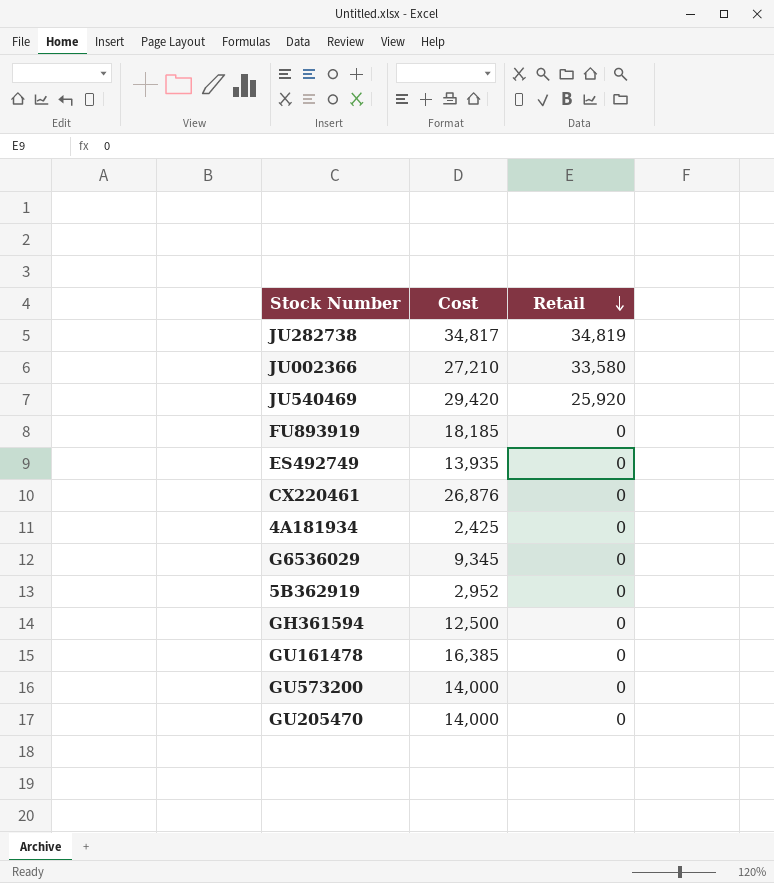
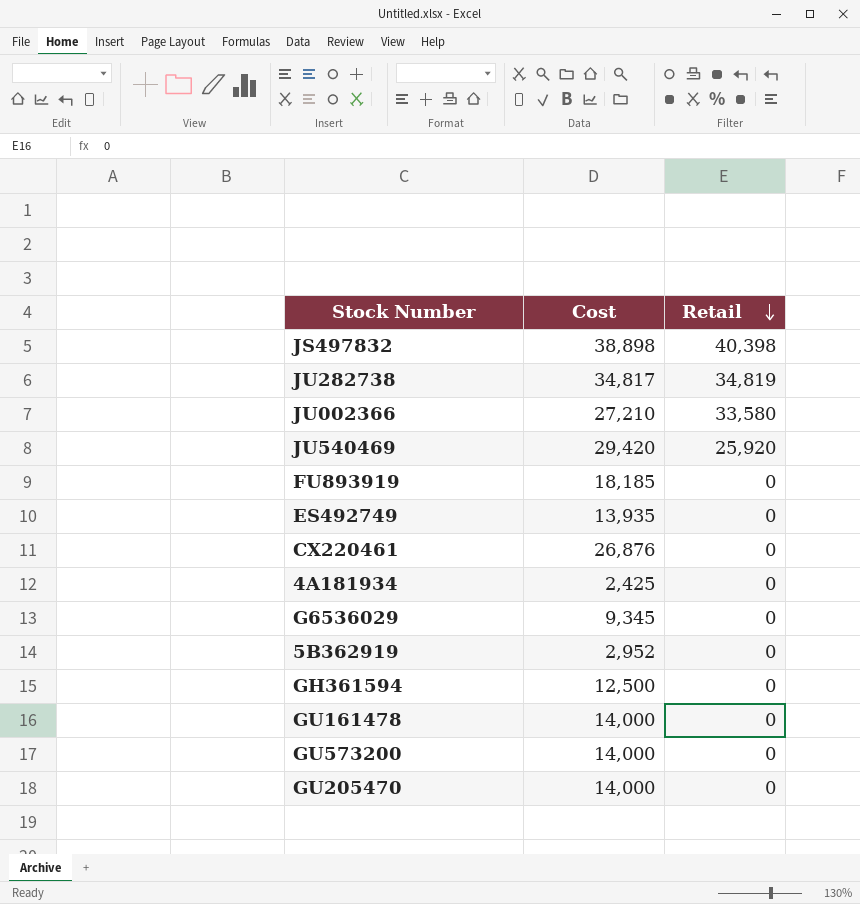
row JS497832: none -> 38,898 | 40,398
GU161478 | Cost: 16,385 -> 14,000

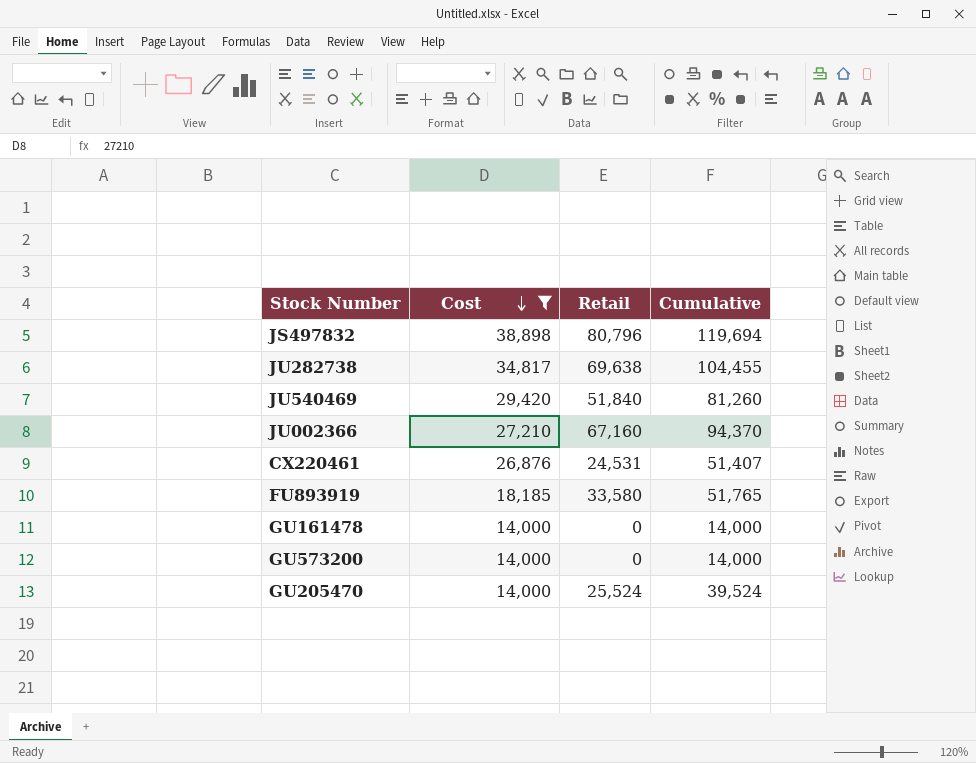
filter: none -> Cost >= 14,000
row order: Retail descending -> Cost descending
column Cumulative | formula: none -> [Cost] + [Retail]
JS497832 | Retail: 40,398 -> 80,796
JU282738 | Retail: 34,819 -> 69,638
JU540469 | Retail: 25,920 -> 51,840
JU002366 | Retail: 33,580 -> 67,160
CX220461 | Retail: 0 -> 24,531
FU893919 | Retail: 0 -> 33,580
GU205470 | Retail: 0 -> 25,524

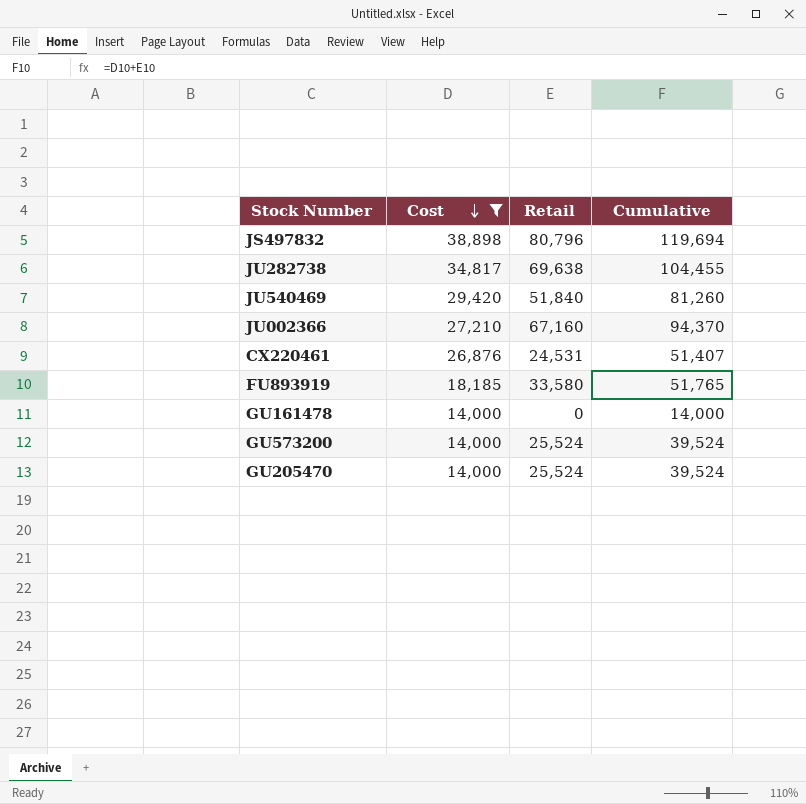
GU573200 | Retail: 0 -> 25,524
GU573200 | Cumulative: 14,000 -> 39,524

